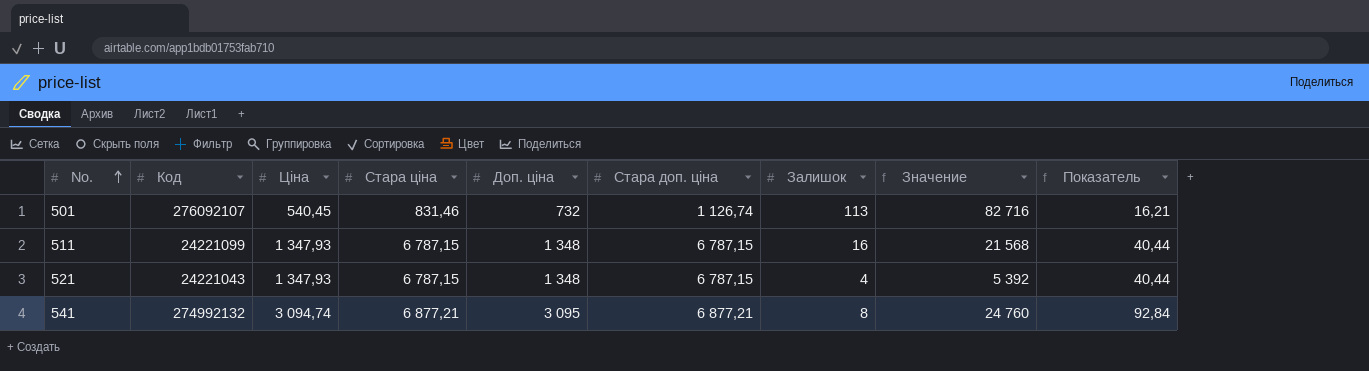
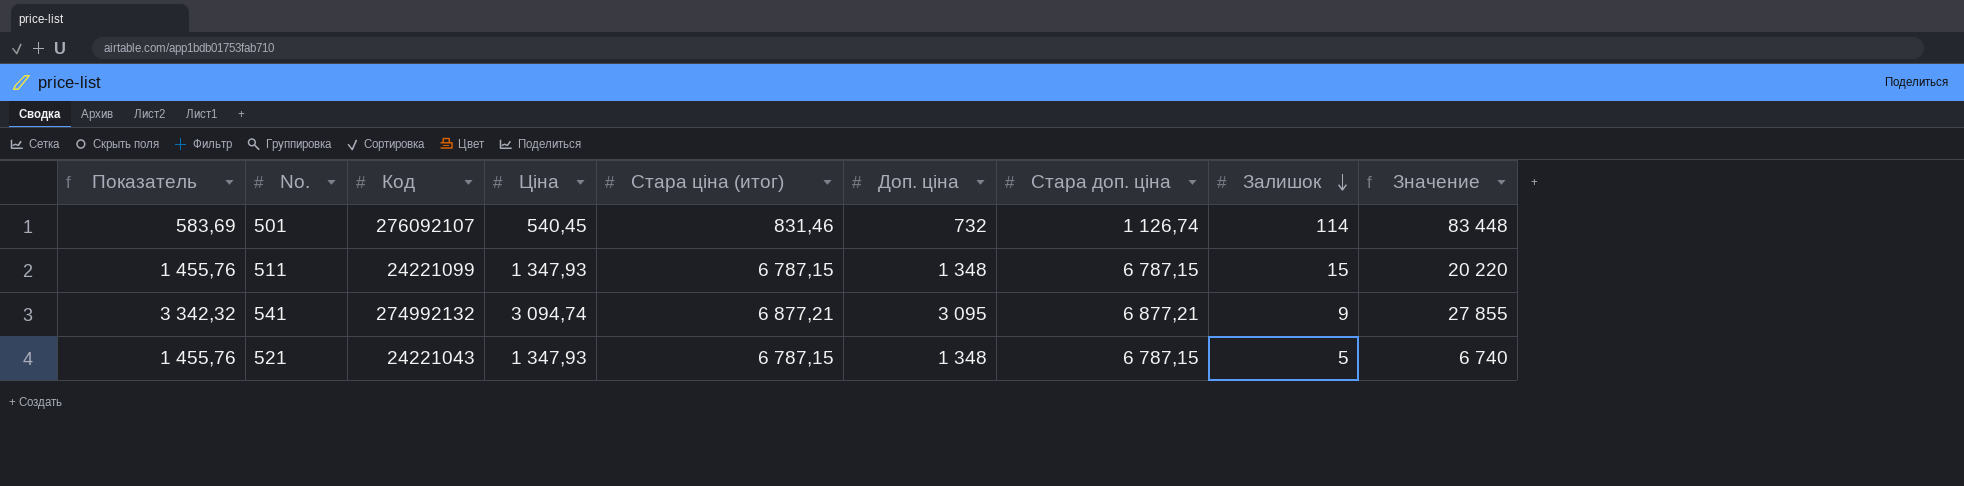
row order: No. ascending -> Залишок descending
column Показатель | formula: [Ціна] * 0,03 -> [Ціна] * 1,08
column Показатель | position: 9 -> 1
column name: Стара ціна -> Стара ціна (итог)
501 | Залишок: 113 -> 114
501 | Значение: 82 716 -> 83 448
511 | Залишок: 16 -> 15
511 | Значение: 21 568 -> 20 220
541 | Залишок: 8 -> 9
541 | Значение: 24 760 -> 27 855
521 | Залишок: 4 -> 5
521 | Значение: 5 392 -> 6 740

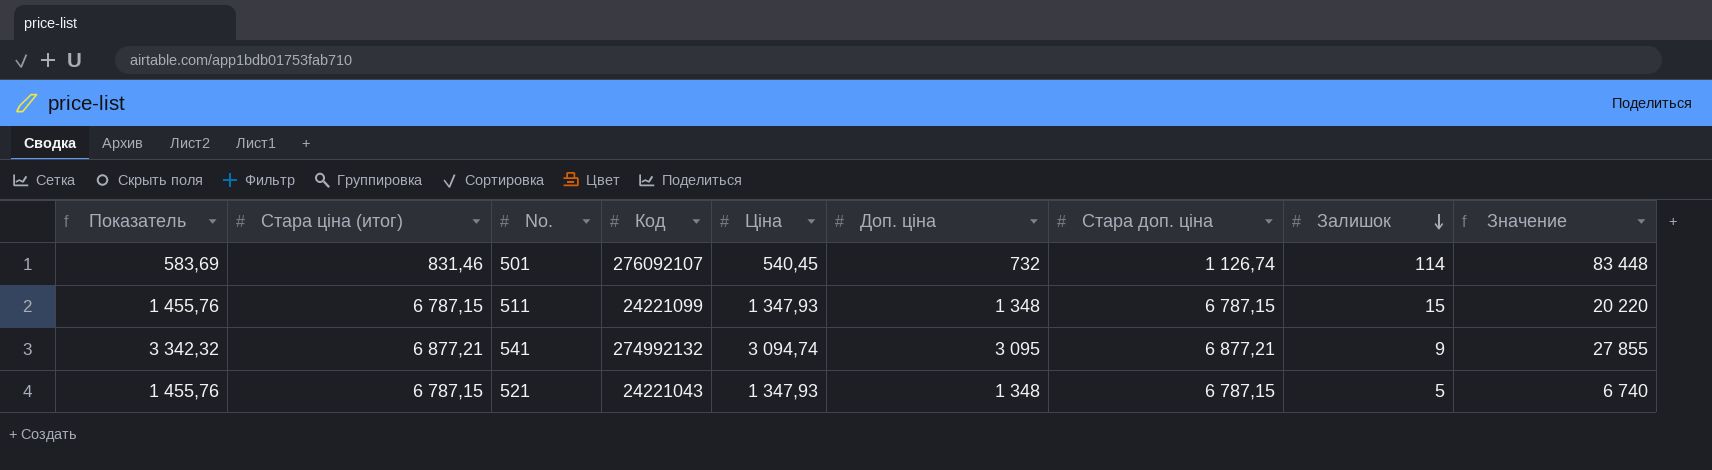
column Стара ціна (итог) | position: 5 -> 2

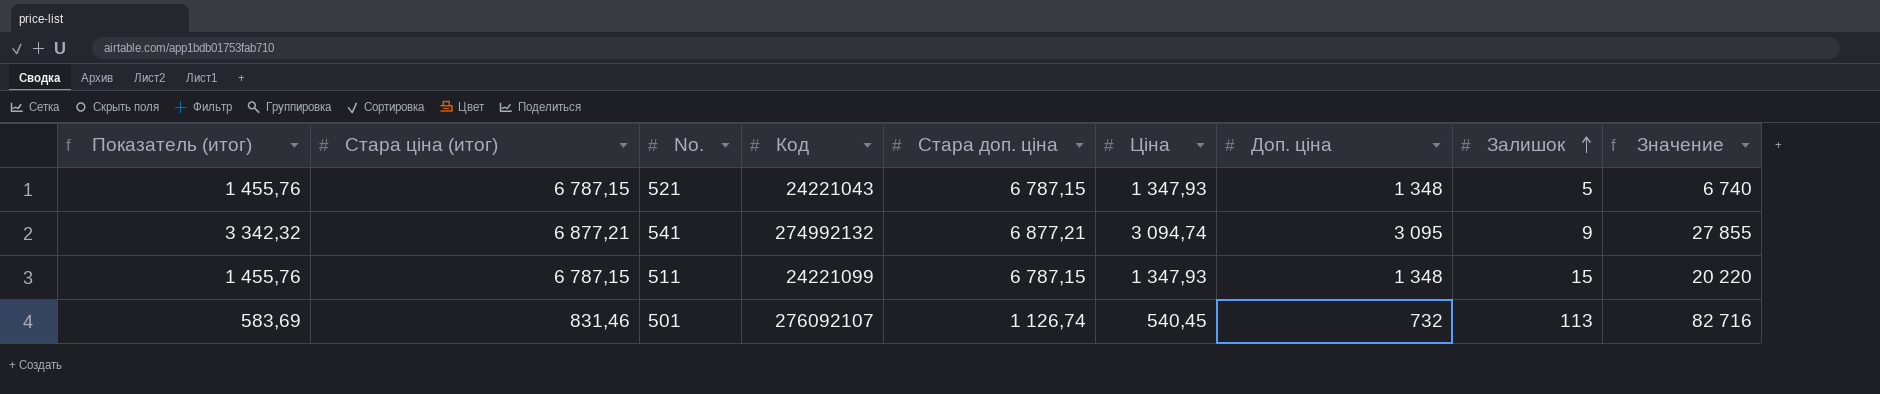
row order: Залишок descending -> Залишок ascending
column name: Показатель -> Показатель (итог)
column Стара доп. ціна | position: 7 -> 5
501 | Залишок: 114 -> 113
501 | Значение: 83 448 -> 82 716

